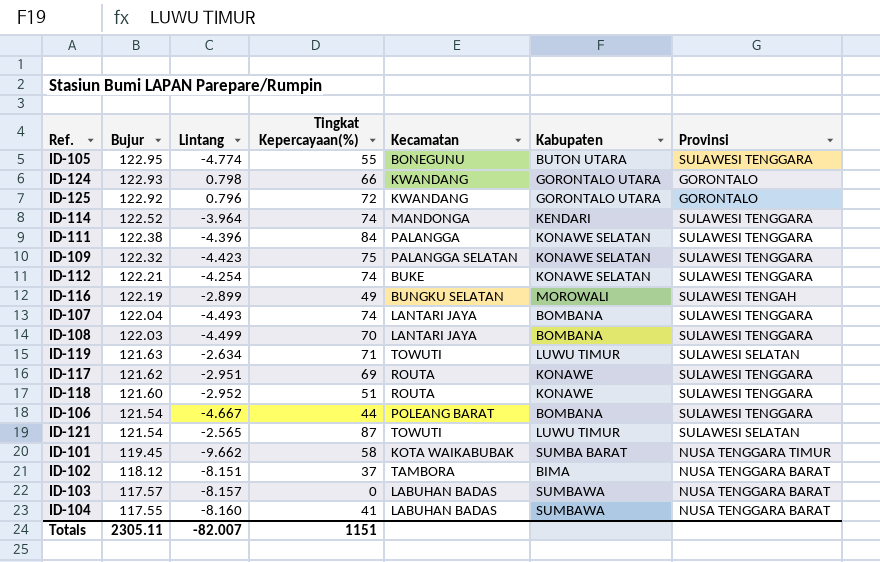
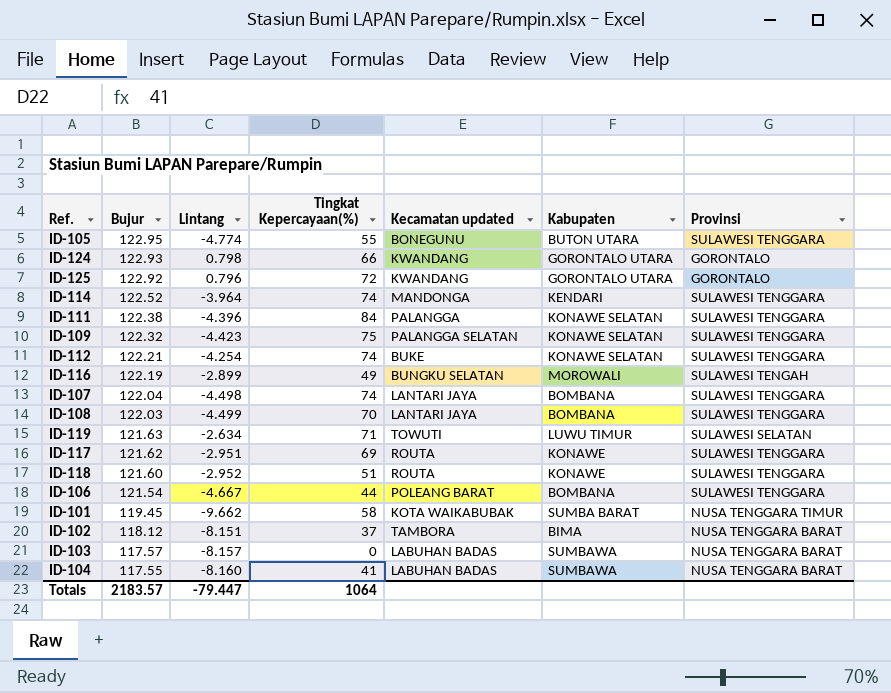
column name: Kecamatan -> Kecamatan updated
row ID-121: 121.54 | -2.565 | 87 | TOWUTI | LUWU TIMUR | SULAWESI SELATAN -> none
ID-107 | Lintang: -4.493 -> -4.498
Totals | Bujur: 2305.11 -> 2183.57
Totals | Lintang: -82.007 -> -79.447
Totals | Tingkat Kepercayaan(%): 1151 -> 1064

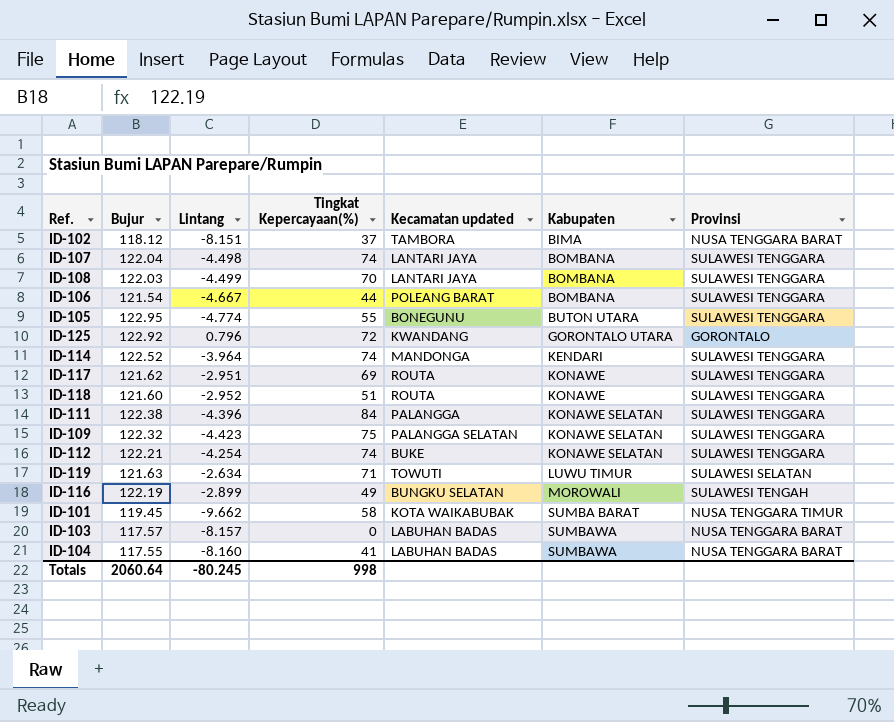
row order: Bujur descending -> Kabupaten ascending
row ID-124: 122.93 | 0.798 | 66 | KWANDANG | GORONTALO UTARA | GORONTALO -> none
Totals | Bujur: 2183.57 -> 2060.64
Totals | Lintang: -79.447 -> -80.245
Totals | Tingkat Kepercayaan(%): 1064 -> 998

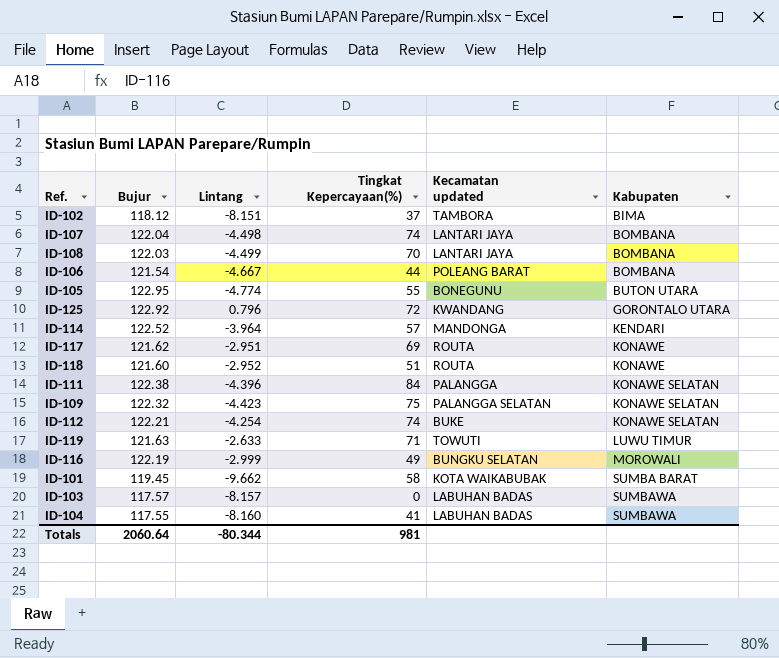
column Provinsi | position: 7 -> none
ID-114 | Tingkat Kepercayaan(%): 74 -> 57
ID-119 | Lintang: -2.634 -> -2.633
ID-116 | Lintang: -2.899 -> -2.999
Totals | Lintang: -80.245 -> -80.344
Totals | Tingkat Kepercayaan(%): 998 -> 981

